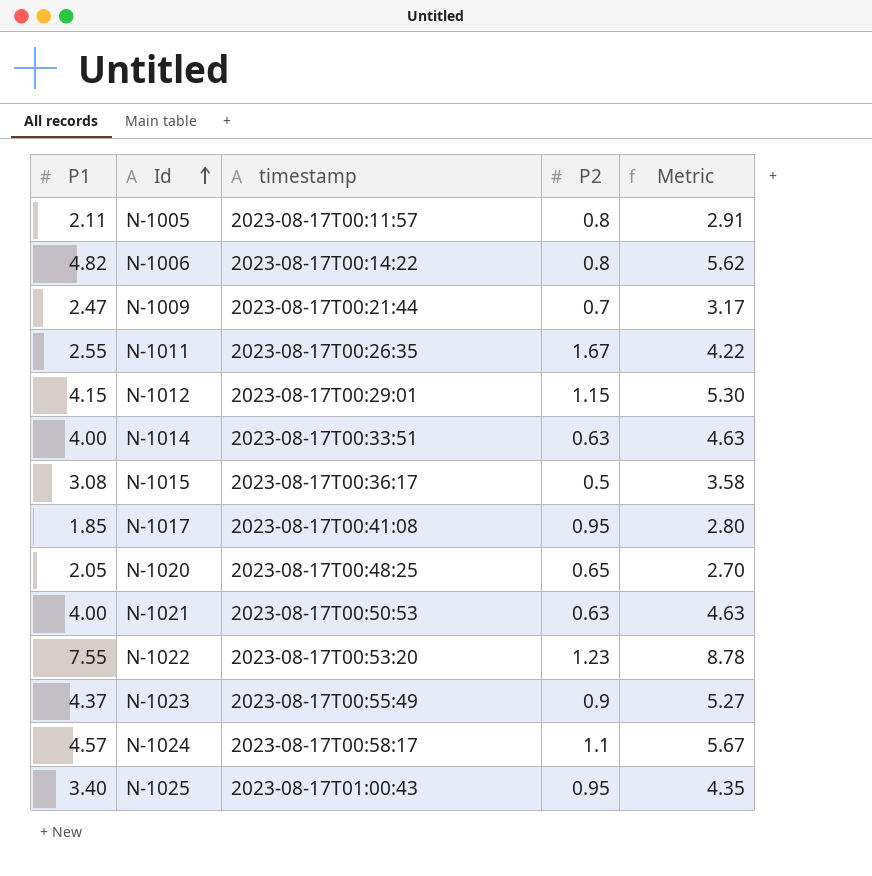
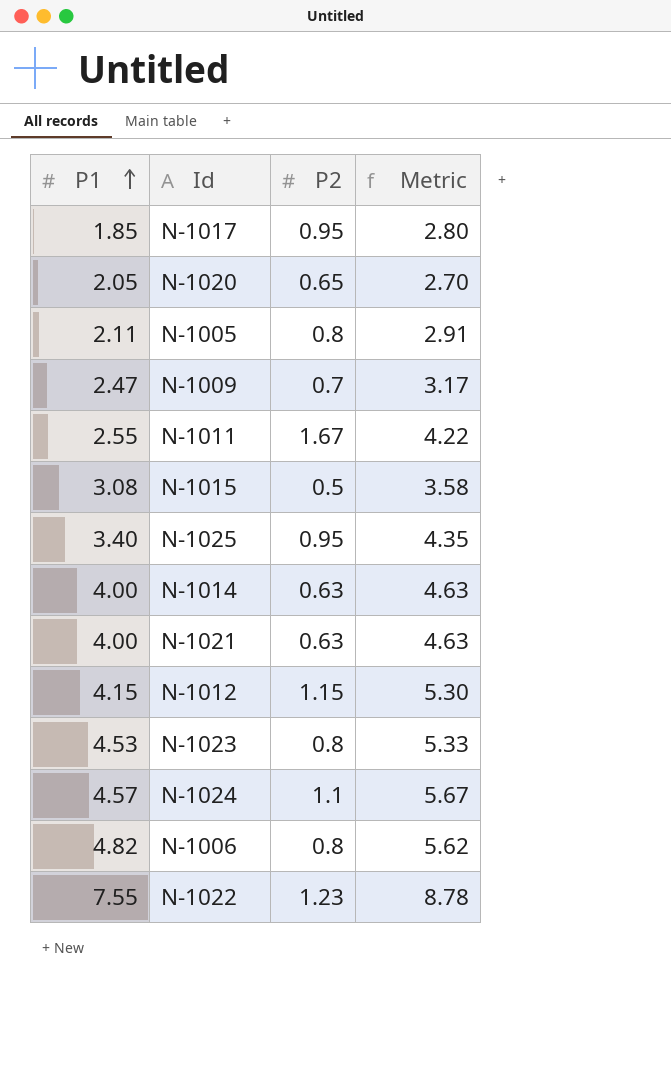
row order: Id ascending -> P1 ascending
column timestamp | position: 3 -> none
N-1023 | P1: 4.37 -> 4.53
N-1023 | P2: 0.9 -> 0.8
N-1023 | Metric: 5.27 -> 5.33

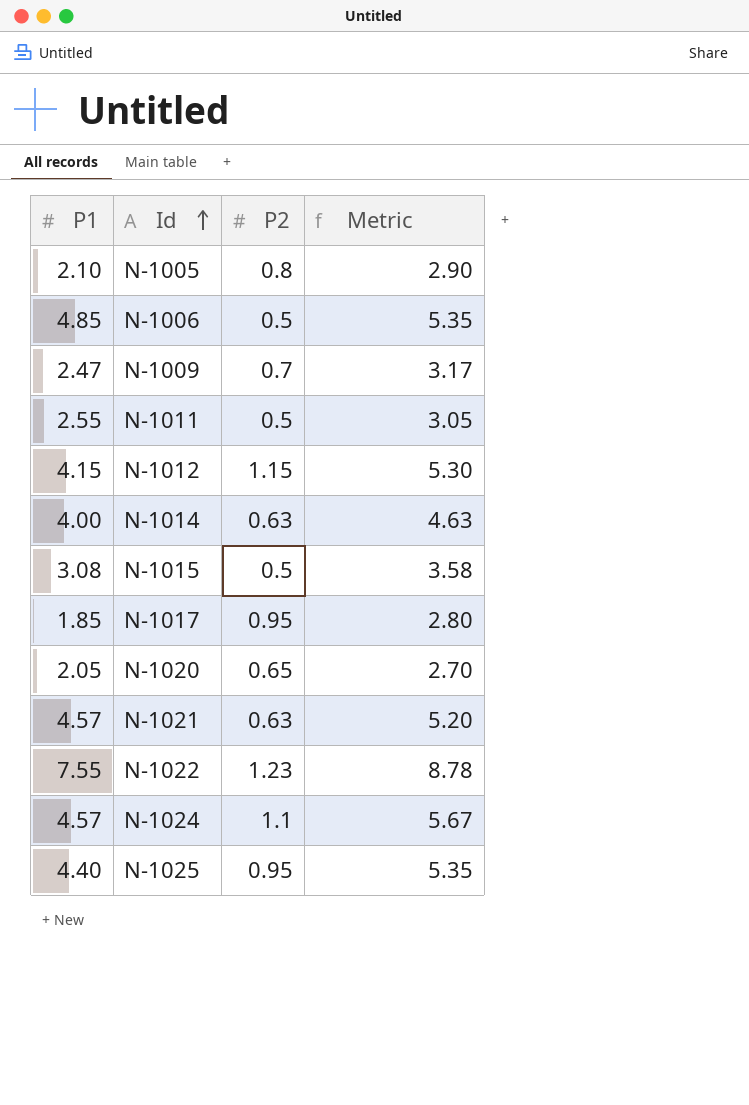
row order: P1 ascending -> Id ascending
row N-1023: 4.53 | 0.8 | 5.33 -> none
N-1005 | P1: 2.11 -> 2.10
N-1005 | Metric: 2.91 -> 2.90
N-1006 | P1: 4.82 -> 4.85
N-1006 | P2: 0.8 -> 0.5
N-1006 | Metric: 5.62 -> 5.35
N-1011 | P2: 1.67 -> 0.5
N-1011 | Metric: 4.22 -> 3.05
N-1021 | P1: 4.00 -> 4.57
N-1021 | Metric: 4.63 -> 5.20
N-1025 | P1: 3.40 -> 4.40
N-1025 | Metric: 4.35 -> 5.35

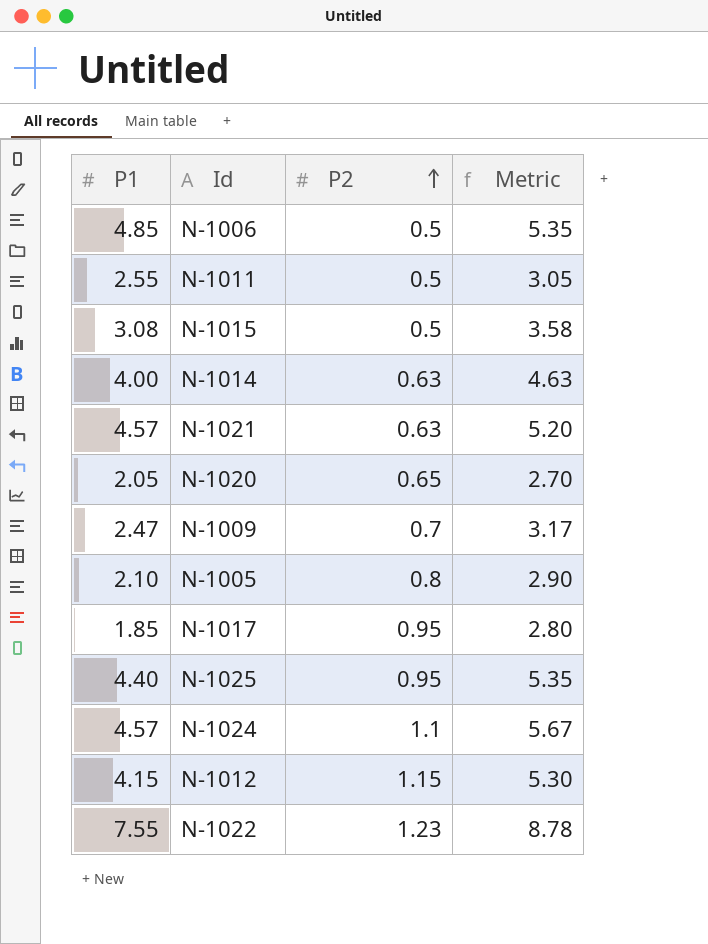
row order: Id ascending -> P2 ascending

